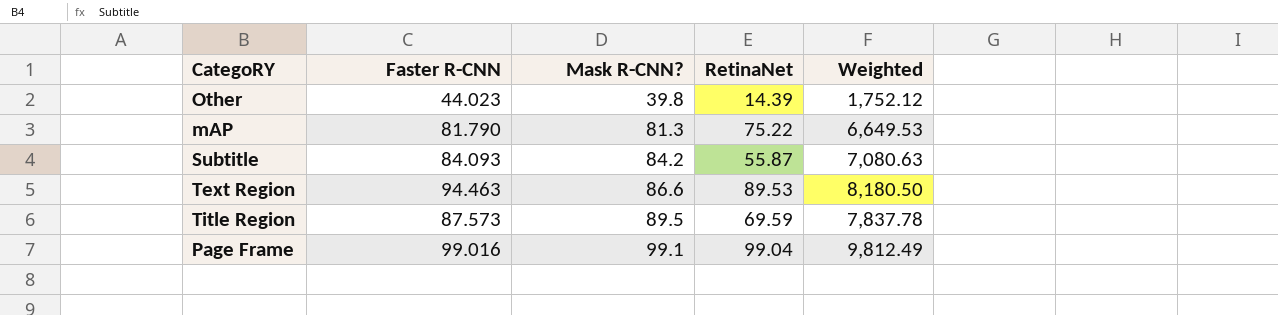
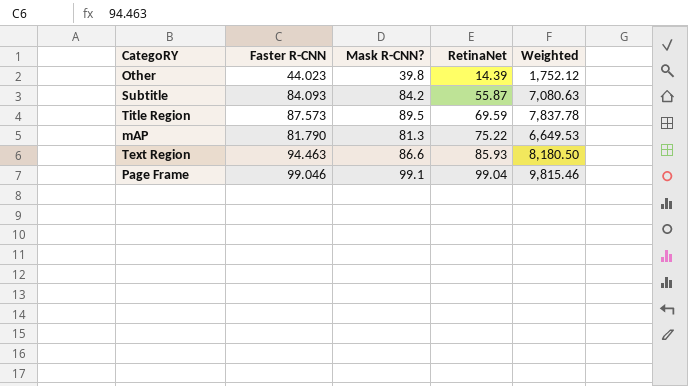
row order: Mask R-CNN? ascending -> RetinaNet ascending
Text Region | RetinaNet: 89.53 -> 85.93
Page Frame | Faster R-CNN: 99.016 -> 99.046
Page Frame | Weighted: 9,812.49 -> 9,815.46

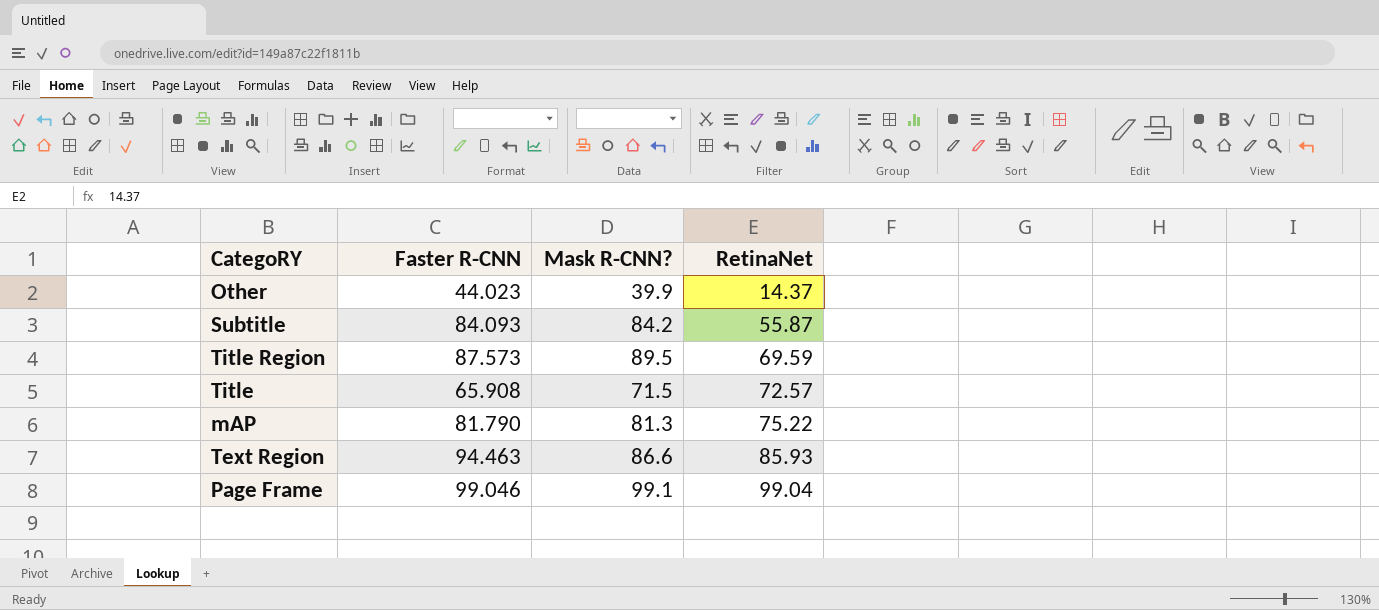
column Weighted | formula: [Faster R-CNN] * [Mask R-CNN?] -> none
Other | Mask R-CNN?: 39.8 -> 39.9
Other | RetinaNet: 14.39 -> 14.37
row Title: none -> 65.908 | 71.5 | 72.57

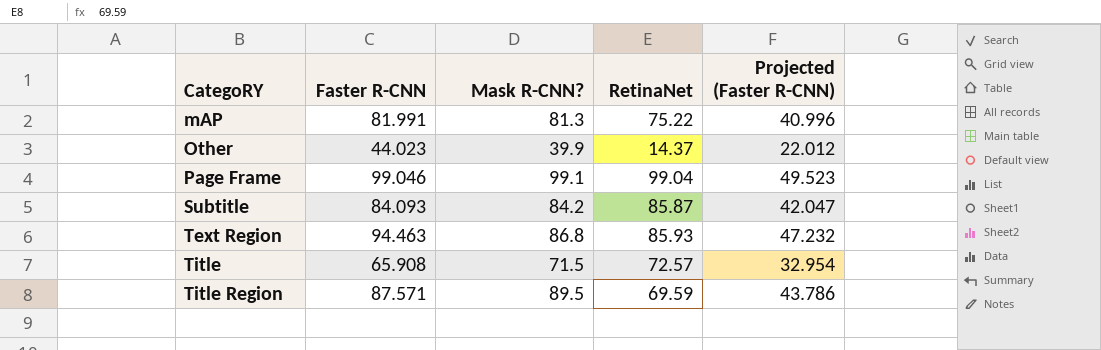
row order: RetinaNet ascending -> CategoRY ascending
column Projected (Faster R-CNN) | formula: none -> [Faster R-CNN] * 0.5
mAP | Faster R-CNN: 81.790 -> 81.991
Subtitle | RetinaNet: 55.87 -> 85.87
Text Region | Mask R-CNN?: 86.6 -> 86.8
Title Region | Faster R-CNN: 87.573 -> 87.571

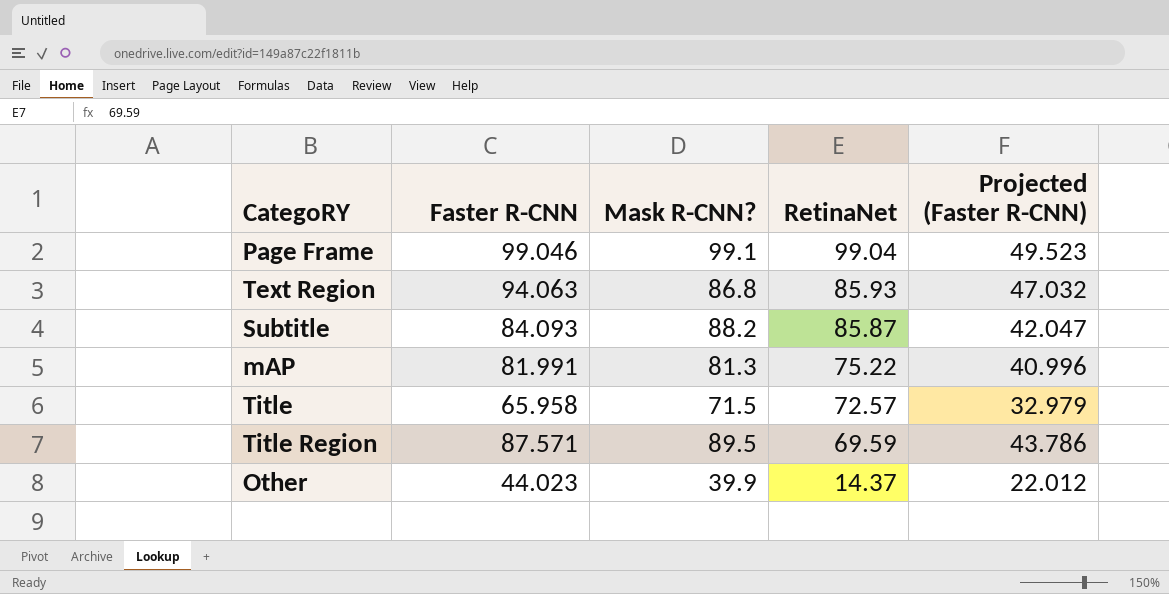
row order: CategoRY ascending -> RetinaNet descending
Text Region | Faster R-CNN: 94.463 -> 94.063
Text Region | Projected (Faster R-CNN): 47.232 -> 47.032
Subtitle | Mask R-CNN?: 84.2 -> 88.2
Title | Faster R-CNN: 65.908 -> 65.958
Title | Projected (Faster R-CNN): 32.954 -> 32.979

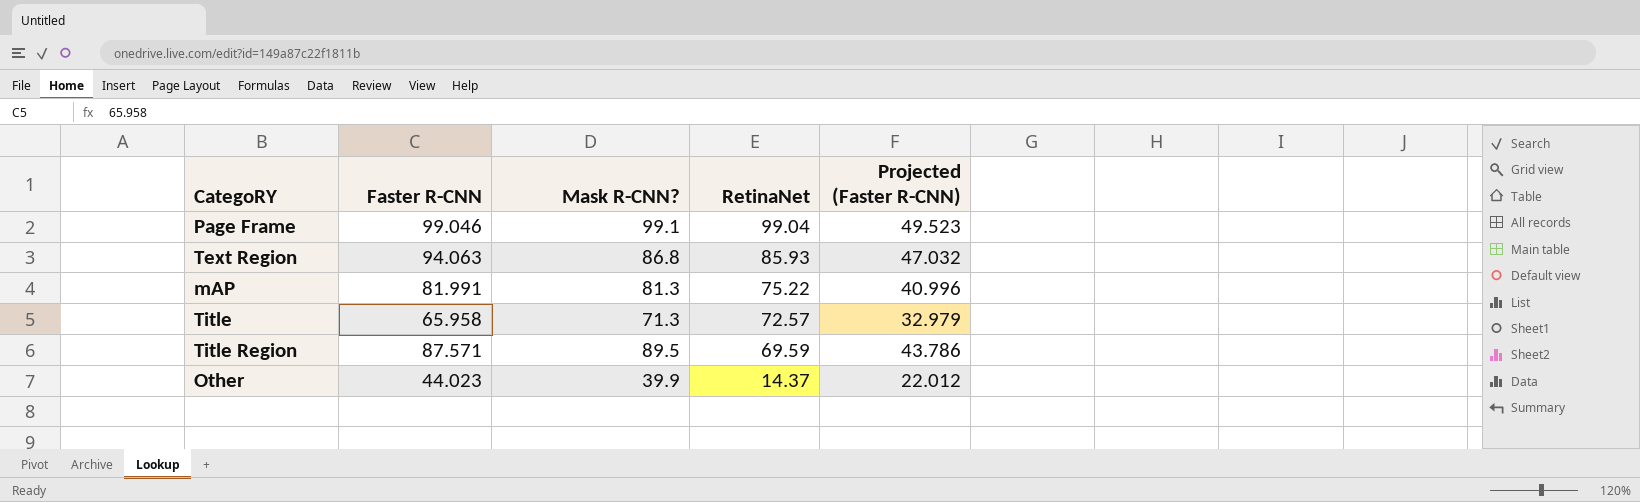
row Subtitle: 84.093 | 88.2 | 85.87 | 42.047 -> none
Title | Mask R-CNN?: 71.5 -> 71.3

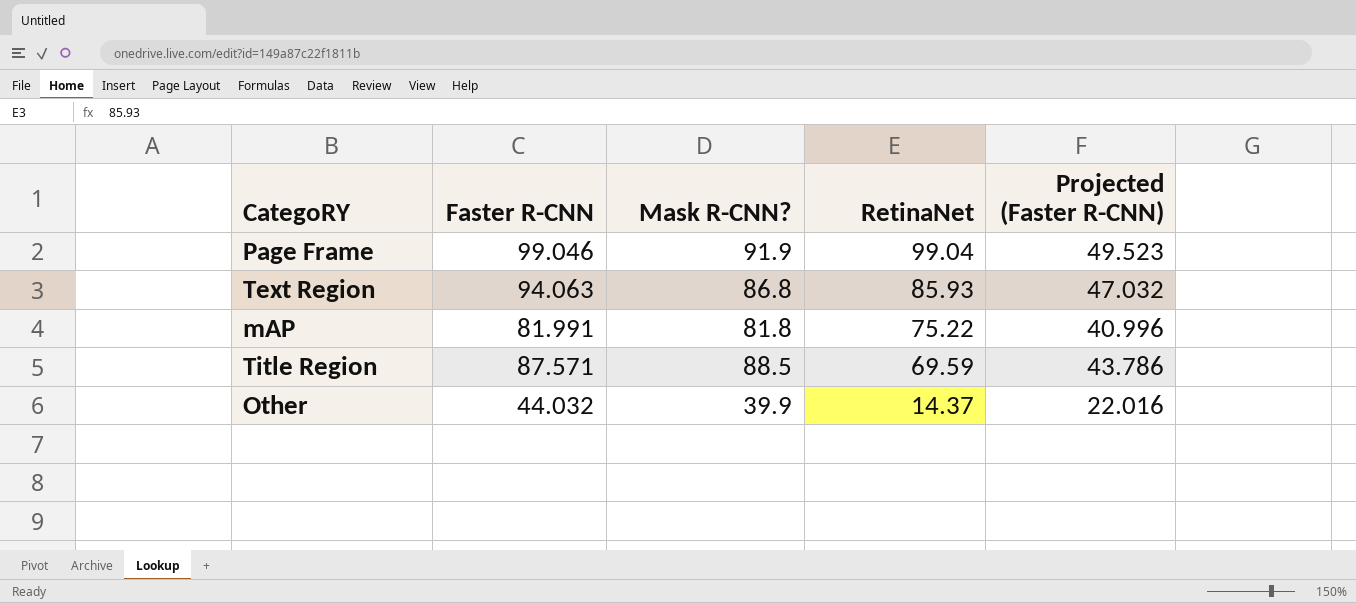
row Title: 65.958 | 71.3 | 72.57 | 32.979 -> none
Page Frame | Mask R-CNN?: 99.1 -> 91.9
mAP | Mask R-CNN?: 81.3 -> 81.8
Title Region | Mask R-CNN?: 89.5 -> 88.5
Other | Faster R-CNN: 44.023 -> 44.032
Other | Projected (Faster R-CNN): 22.012 -> 22.016

